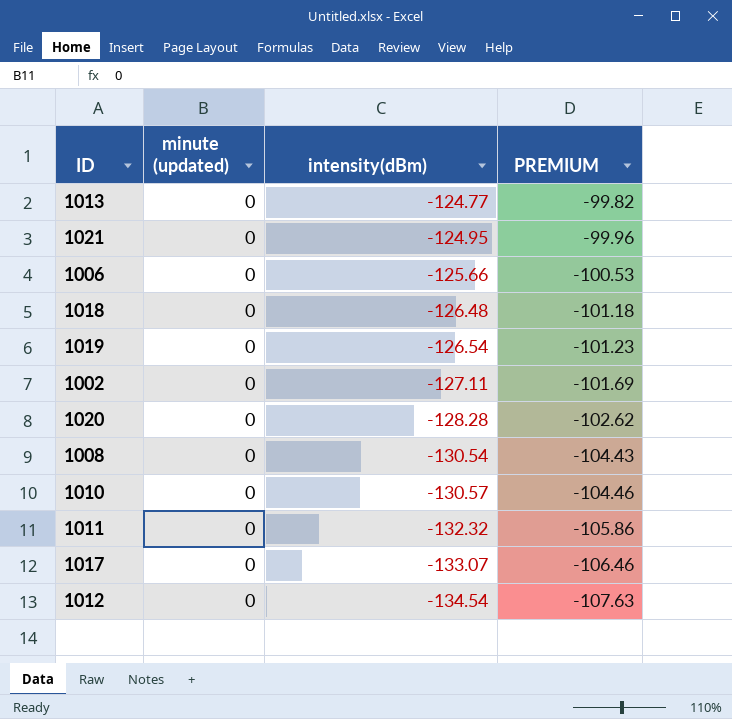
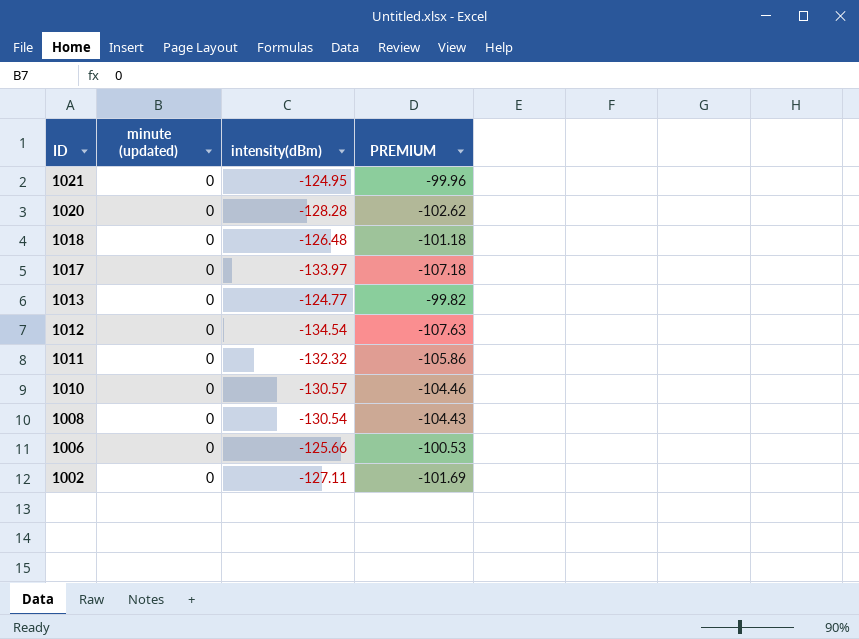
row order: intensity(dBm) descending -> ID descending
row 1019: 0 | -126.54 | -101.23 -> none
1017 | intensity(dBm): -133.07 -> -133.97
1017 | PREMIUM: -106.46 -> -107.18

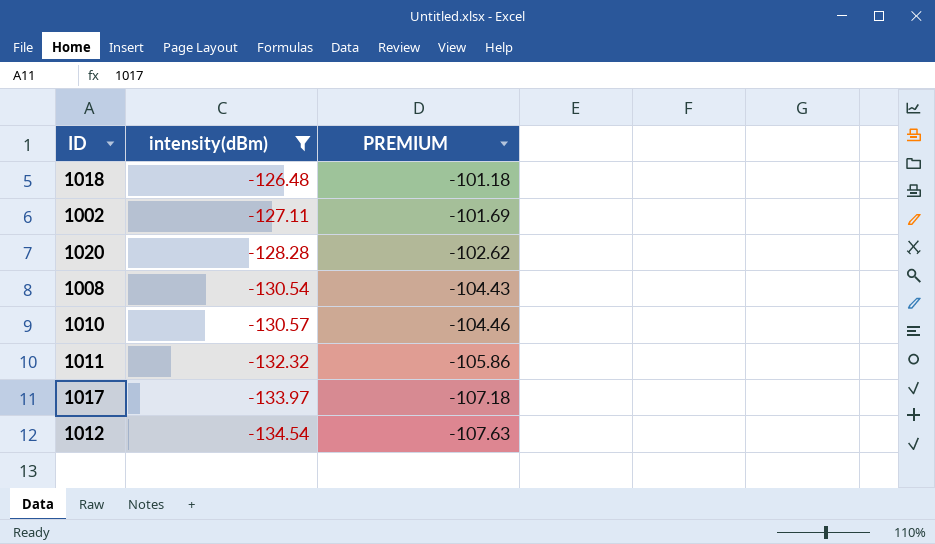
filter: none -> intensity(dBm) <= -126.48
row order: ID descending -> intensity(dBm) descending
column minute (updated) | position: 2 -> none

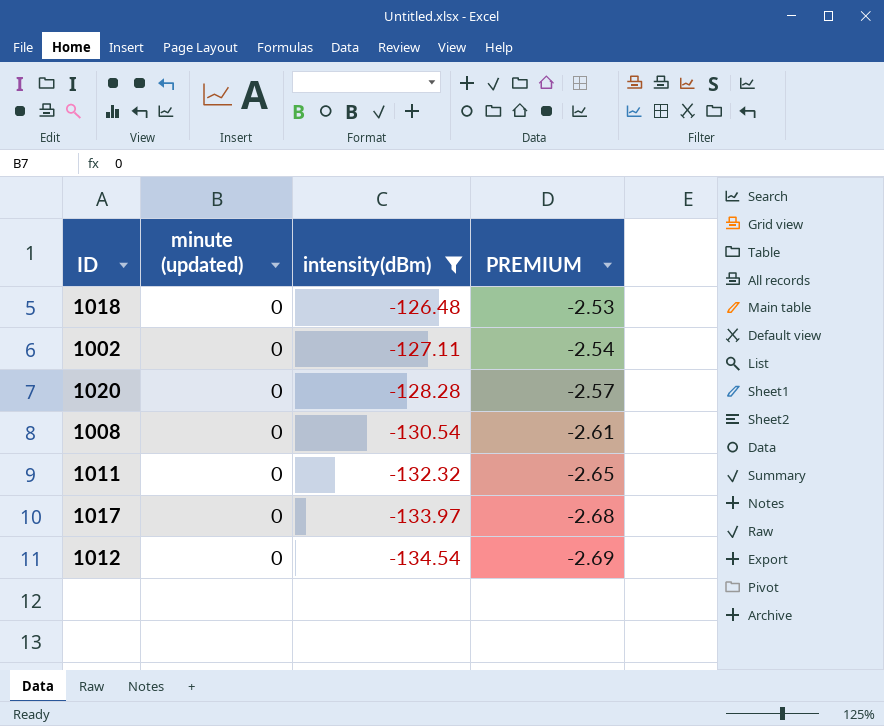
column minute (updated) | position: none -> 2
column PREMIUM | formula: [intensity(dBm)] * 0.8 -> [intensity(dBm)] * 0.02
row 1010: -130.57 | -104.46 -> none

